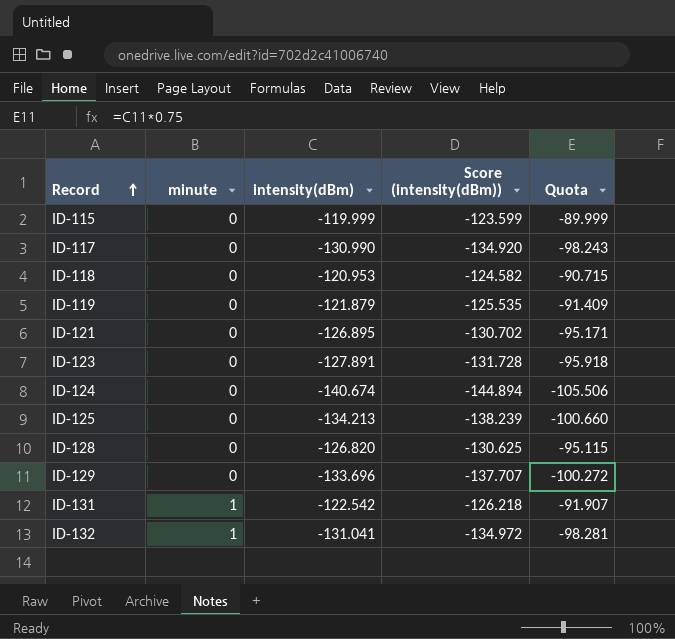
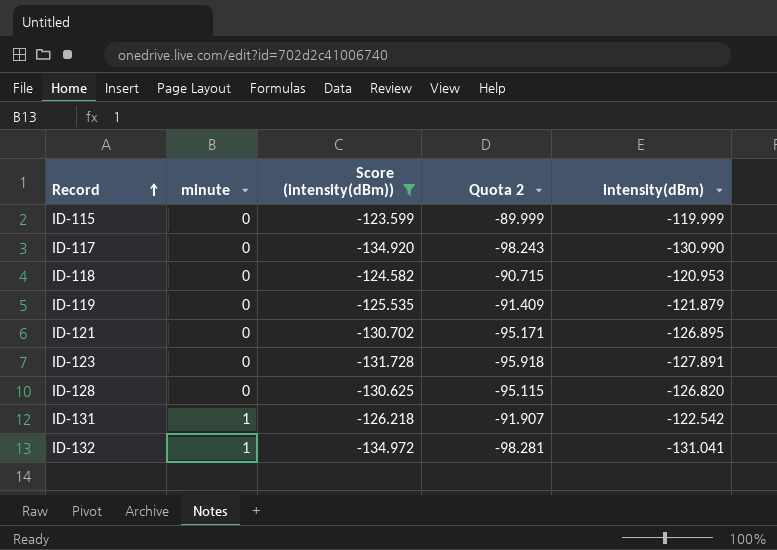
filter: none -> Score (intensity(dBm)) >= -134.972
column name: Quota -> Quota 2
column intensity(dBm) | position: 3 -> 5

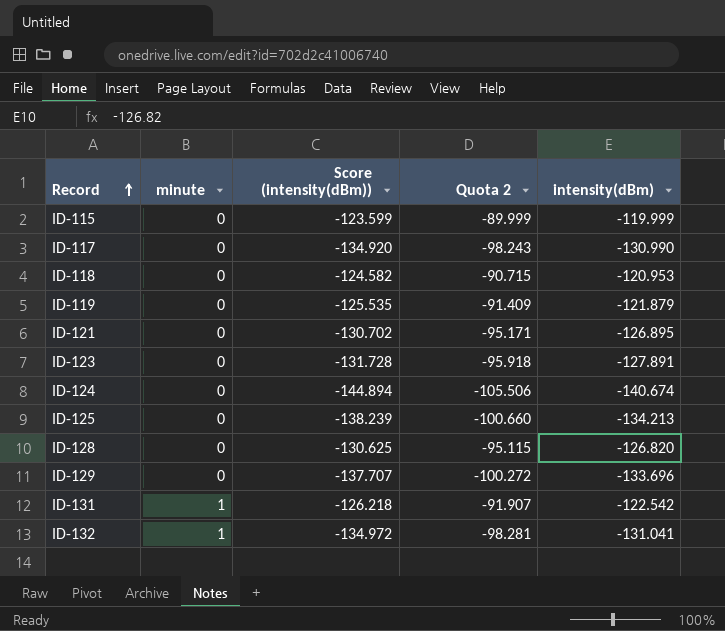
filter: Score (intensity(dBm)) >= -134.972 -> none

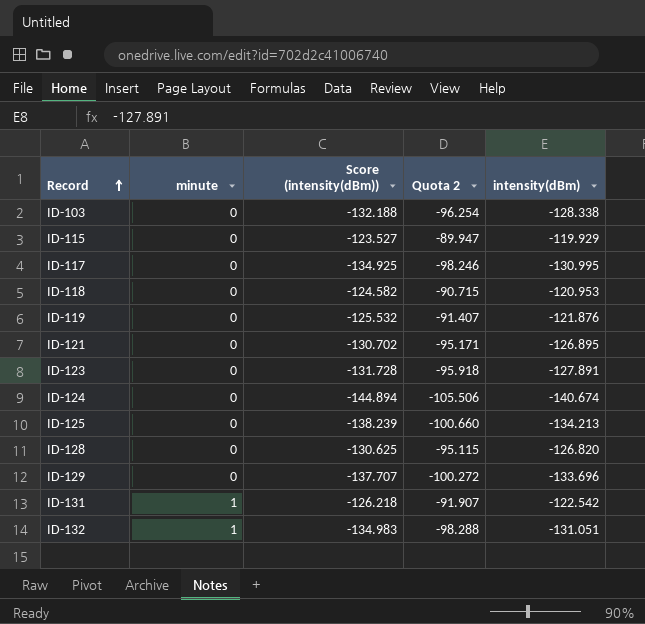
row ID-103: none -> 0 | -132.188 | -96.254 | -128.338
ID-115 | Score (intensity(dBm)): -123.599 -> -123.527
ID-115 | Quota 2: -89.999 -> -89.947
ID-115 | intensity(dBm): -119.999 -> -119.929
ID-117 | Score (intensity(dBm)): -134.920 -> -134.925
ID-117 | Quota 2: -98.243 -> -98.246
ID-117 | intensity(dBm): -130.990 -> -130.995
ID-119 | Score (intensity(dBm)): -125.535 -> -125.532
ID-119 | Quota 2: -91.409 -> -91.407
ID-119 | intensity(dBm): -121.879 -> -121.876
ID-132 | Score (intensity(dBm)): -134.972 -> -134.983
ID-132 | Quota 2: -98.281 -> -98.288
ID-132 | intensity(dBm): -131.041 -> -131.051

